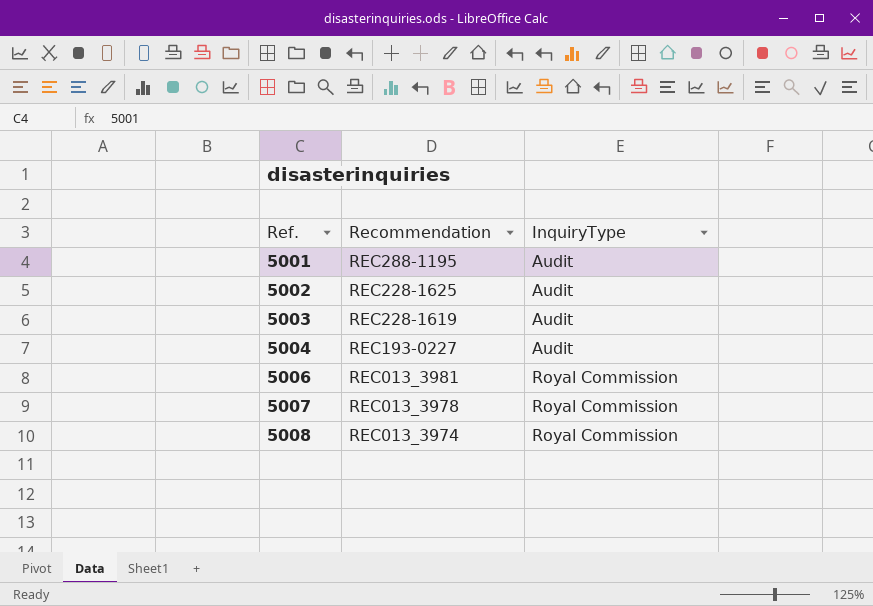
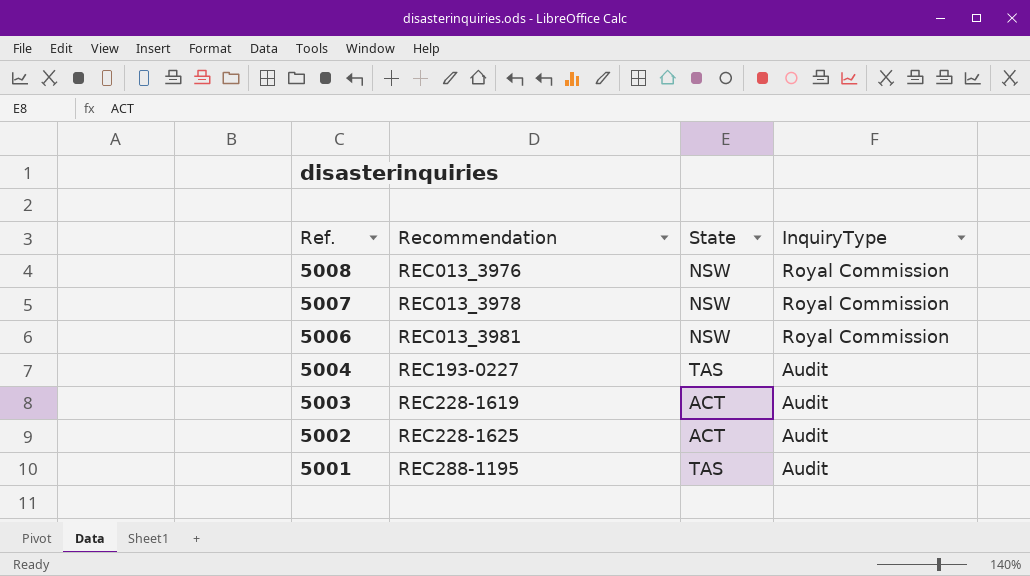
row order: Ref. ascending -> Ref. descending
column State | position: none -> 3
5008 | Recommendation: REC013_3974 -> REC013_3976

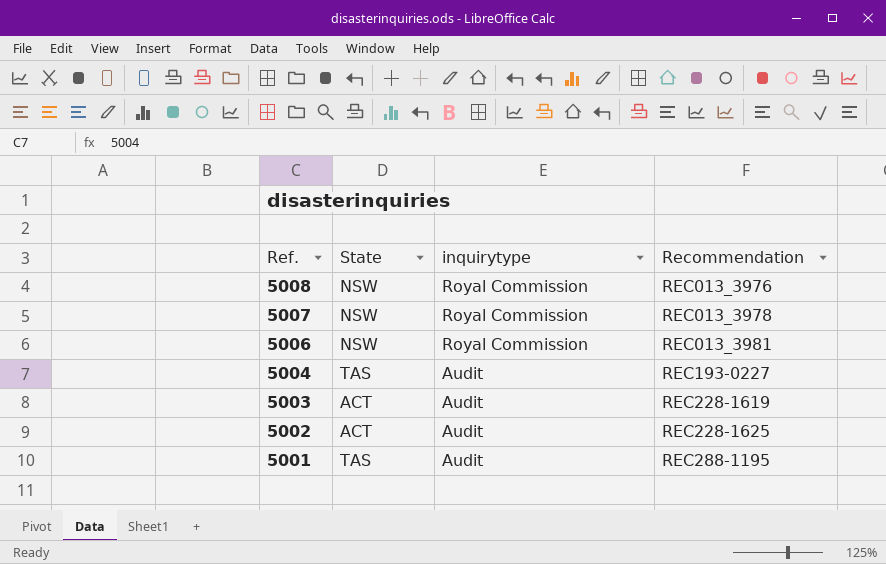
column name: InquiryType -> inquirytype
column Recommendation | position: 2 -> 4

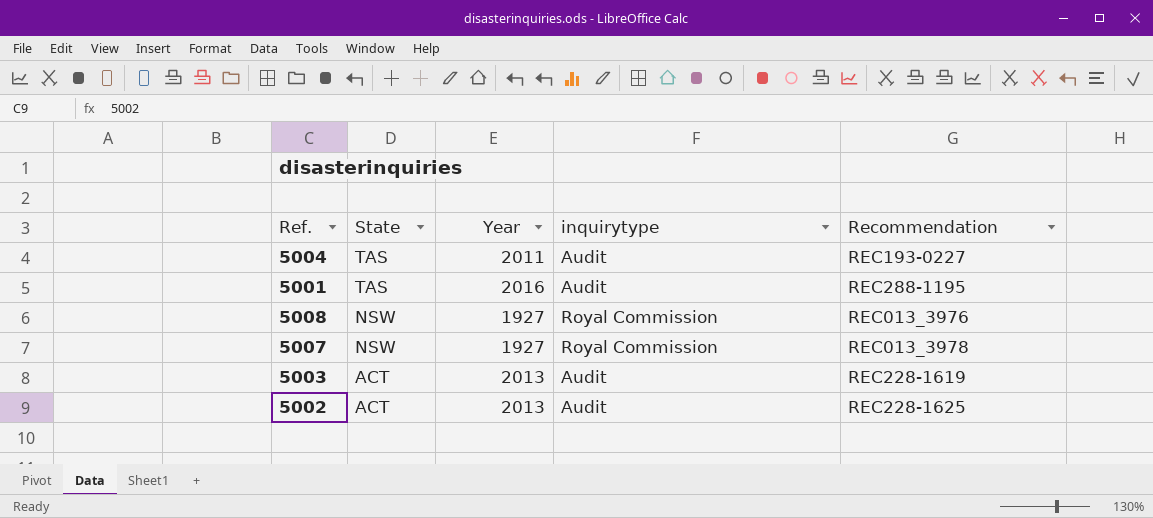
row order: Ref. descending -> State descending
column Year | position: none -> 3
row 5006: NSW | Royal Commission | REC013_3981 -> none

